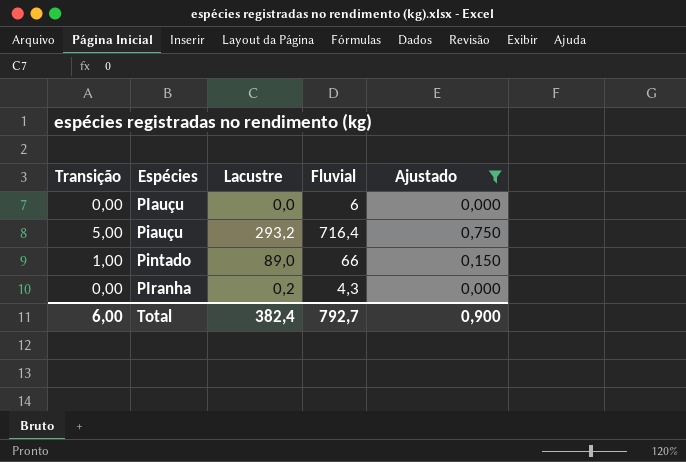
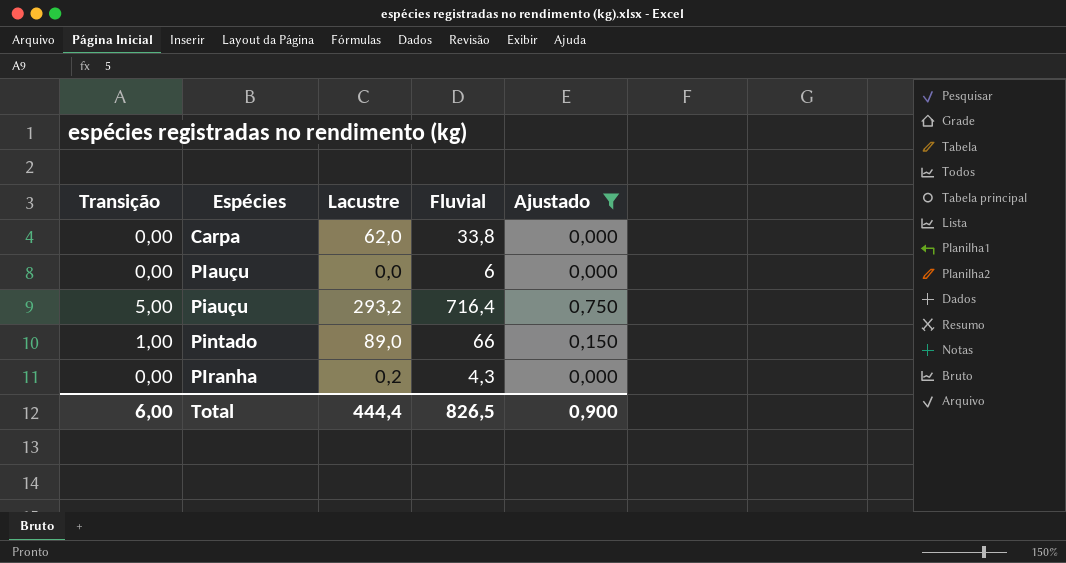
row Carpa: none -> 0,00 | 62,0 | 33,8 | 0,000
Total | Lacustre: 382,4 -> 444,4
Total | Fluvial: 792,7 -> 826,5

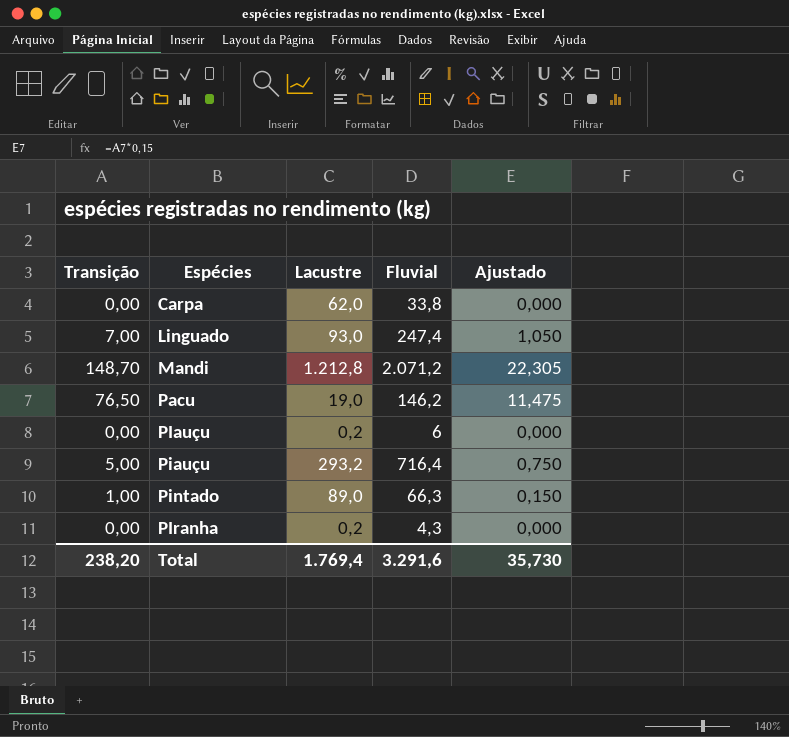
filter: Ajustado <= 0,750 -> none
PIauçu | Lacustre: 0,0 -> 0,2
Pintado | Fluvial: 66 -> 66,3
Total | Transição: 6,00 -> 238,20
Total | Lacustre: 444,4 -> 1.769,4
Total | Fluvial: 826,5 -> 3.291,6
Total | Ajustado: 0,900 -> 35,730

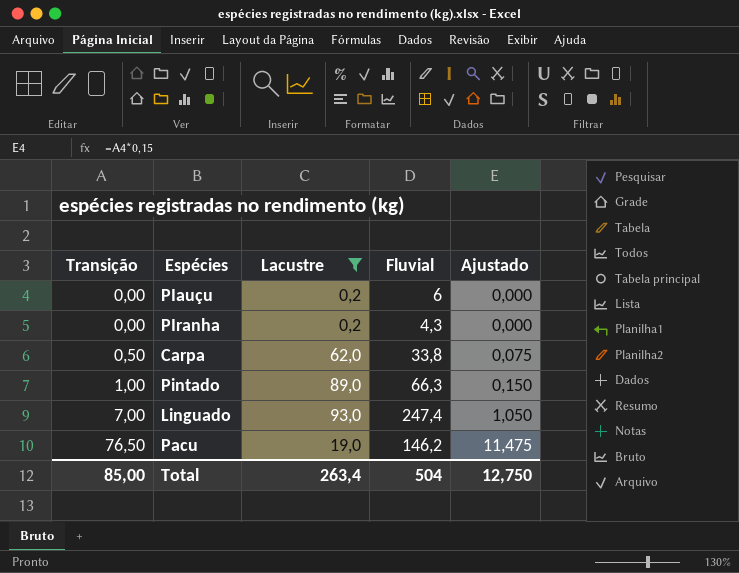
filter: none -> Lacustre <= 93,0
row order: Espécies ascending -> Transição ascending
Carpa | Transição: 0,00 -> 0,50
Carpa | Ajustado: 0,000 -> 0,075
Total | Transição: 238,20 -> 85,00
Total | Lacustre: 1.769,4 -> 263,4
Total | Fluvial: 3.291,6 -> 504
Total | Ajustado: 35,730 -> 12,750

